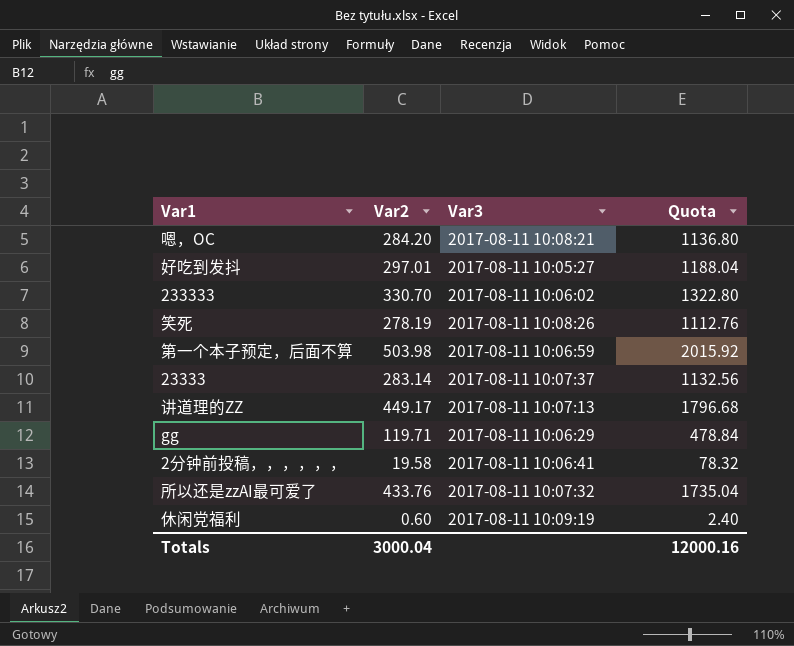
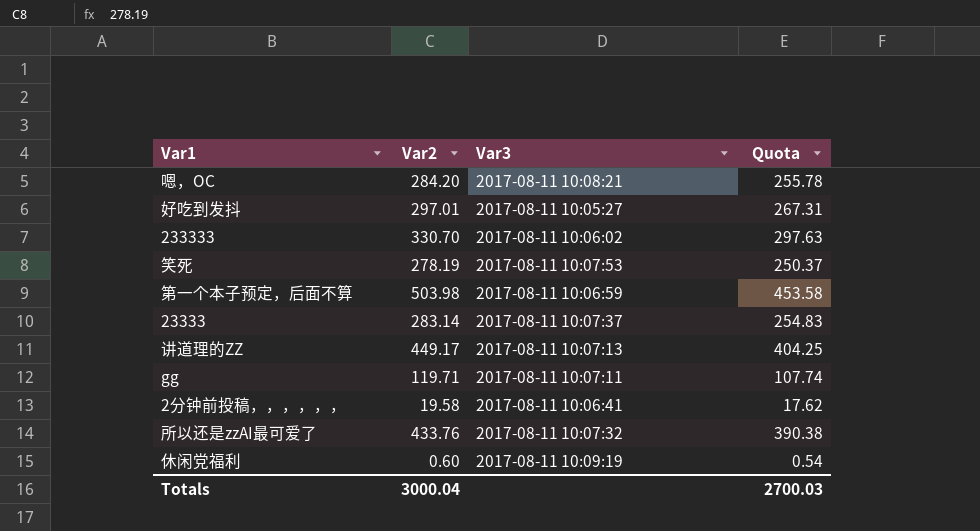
column Quota | formula: [Var2] * 4 -> [Var2] * 0.9
笑死 | Var3: 2017-08-11 10:08:26 -> 2017-08-11 10:07:53
gg | Var3: 2017-08-11 10:06:29 -> 2017-08-11 10:07:11
Totals | Quota: 12000.16 -> 2700.03

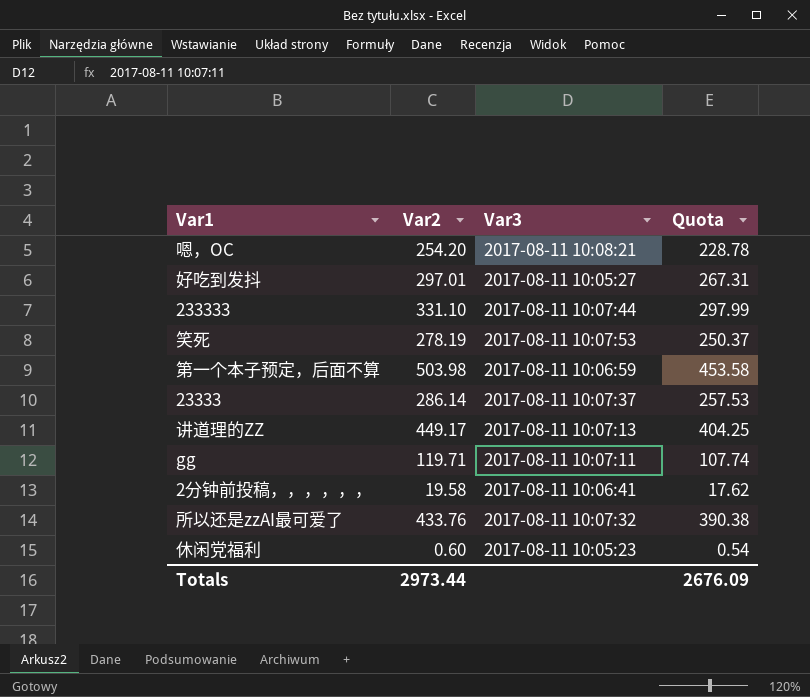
嗯，OC | Var2: 284.20 -> 254.20
嗯，OC | Quota: 255.78 -> 228.78
233333 | Var2: 330.70 -> 331.10
233333 | Var3: 2017-08-11 10:06:02 -> 2017-08-11 10:07:44
233333 | Quota: 297.63 -> 297.99
23333 | Var2: 283.14 -> 286.14
23333 | Quota: 254.83 -> 257.53
休闲党福利 | Var3: 2017-08-11 10:09:19 -> 2017-08-11 10:05:23
Totals | Var2: 3000.04 -> 2973.44
Totals | Quota: 2700.03 -> 2676.09

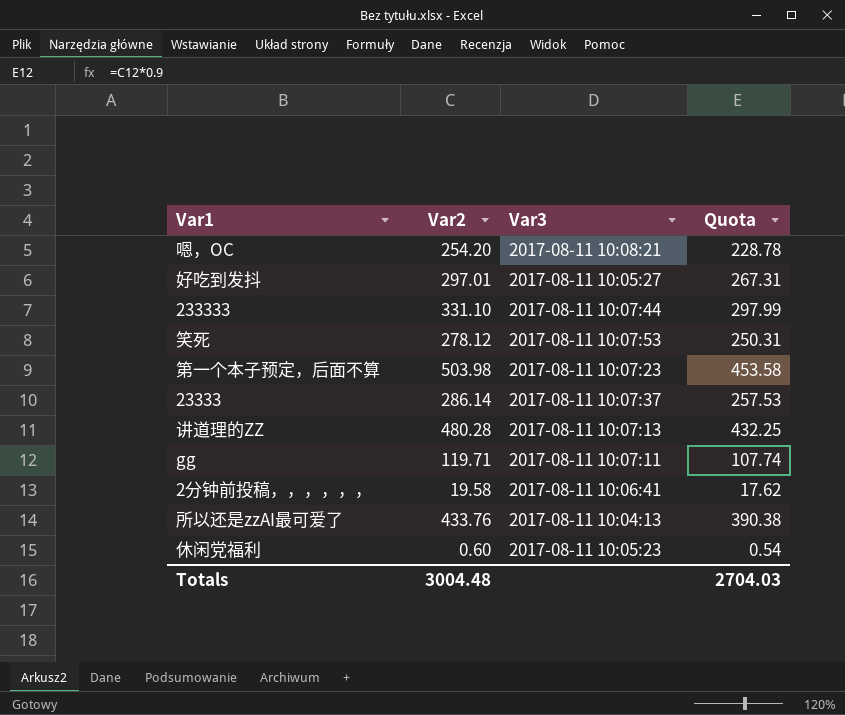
笑死 | Var2: 278.19 -> 278.12
笑死 | Quota: 250.37 -> 250.31
第一个本子预定，后面不算 | Var3: 2017-08-11 10:06:59 -> 2017-08-11 10:07:23
讲道理的ZZ | Var2: 449.17 -> 480.28
讲道理的ZZ | Quota: 404.25 -> 432.25
所以还是zzAI最可爱了 | Var3: 2017-08-11 10:07:32 -> 2017-08-11 10:04:13
Totals | Var2: 2973.44 -> 3004.48
Totals | Quota: 2676.09 -> 2704.03

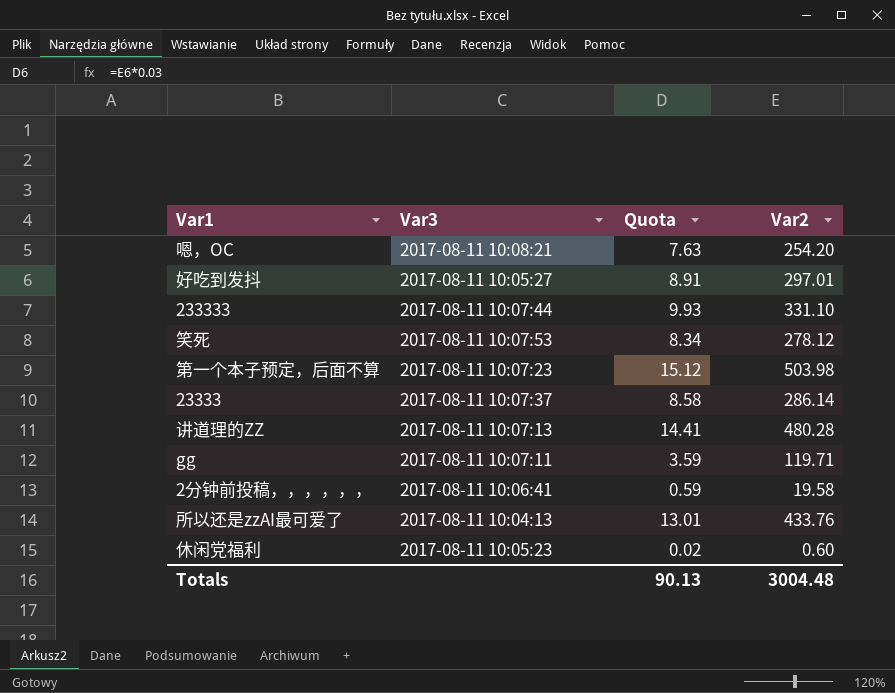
column Quota | formula: [Var2] * 0.9 -> [Var2] * 0.03
column Var2 | position: 2 -> 4
Totals | Quota: 2704.03 -> 90.13

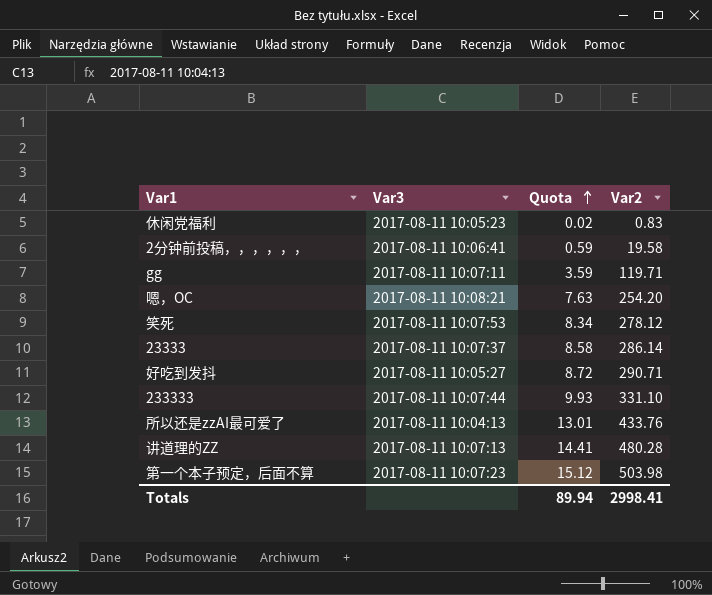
row order: none -> Quota ascending
休闲党福利 | Var2: 0.60 -> 0.83
好吃到发抖 | Quota: 8.91 -> 8.72
好吃到发抖 | Var2: 297.01 -> 290.71
Totals | Quota: 90.13 -> 89.94
Totals | Var2: 3004.48 -> 2998.41

